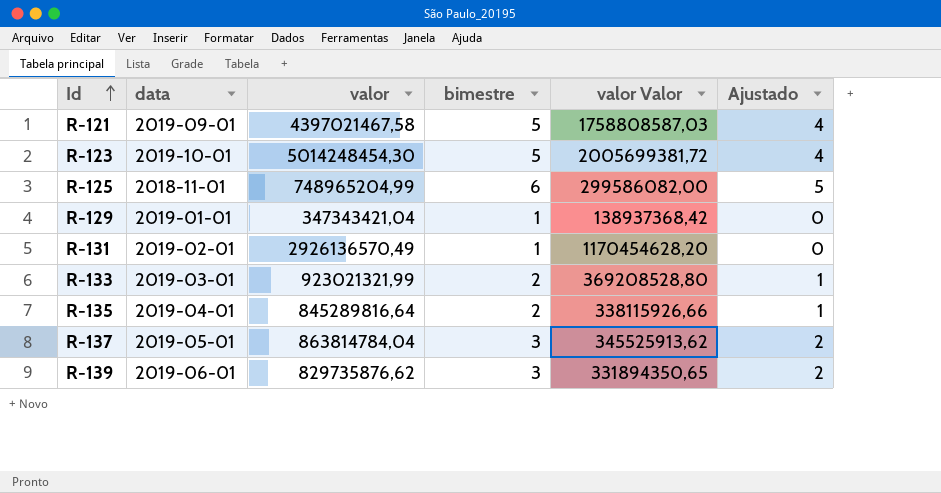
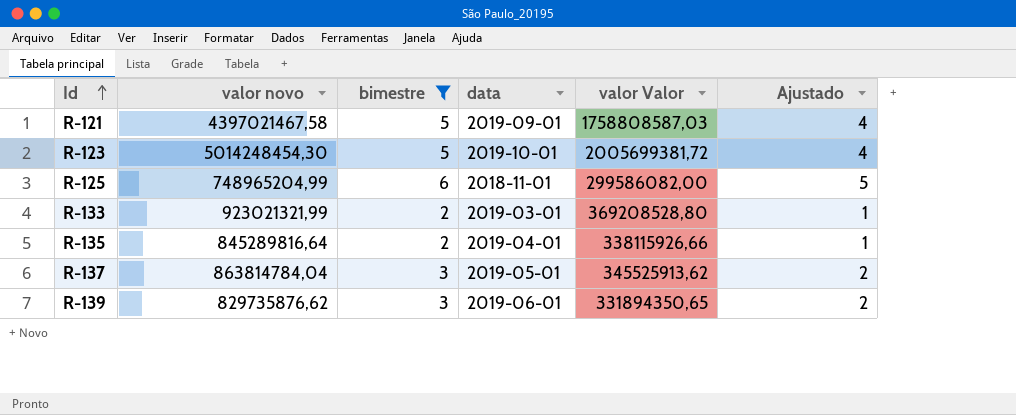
filter: none -> bimestre != 1
column name: valor -> valor novo
column data | position: 2 -> 4

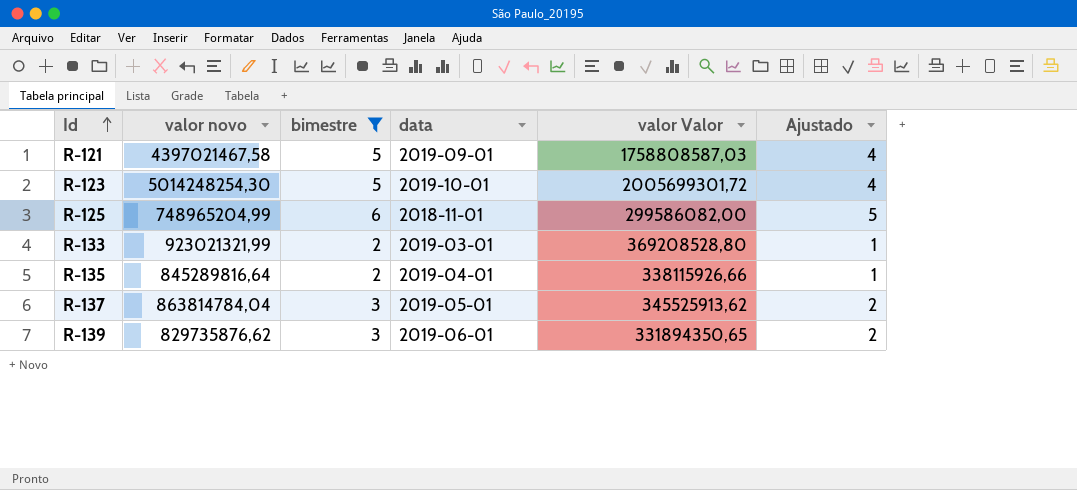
R-123 | valor novo: 5014248454,30 -> 5014248254,30
R-123 | valor Valor: 2005699381,72 -> 2005699301,72

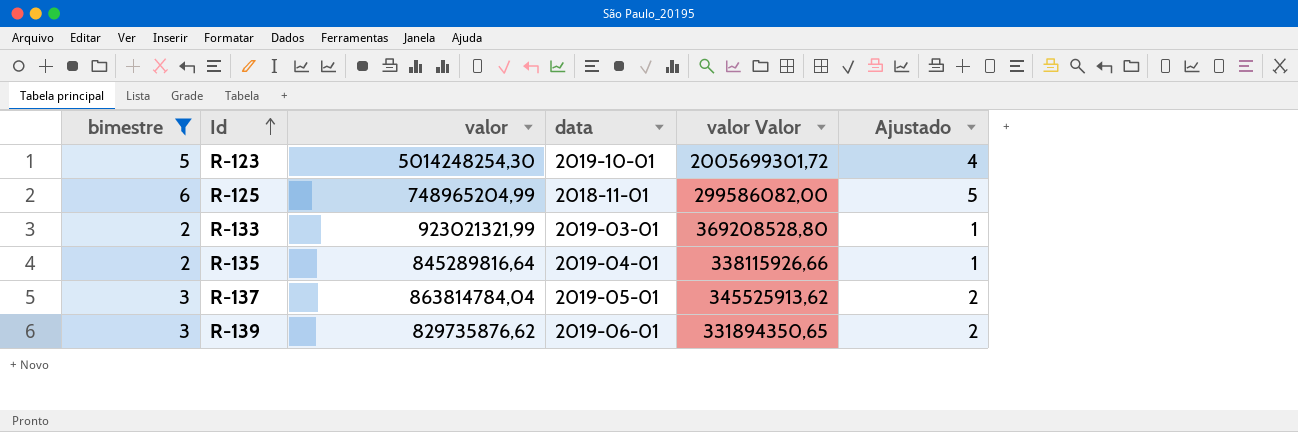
column bimestre | position: 3 -> 1
column name: valor novo -> valor
row R-121: 4397021467,58 | 5 | 2019-09-01 | 1758808587,03 | 4 -> none

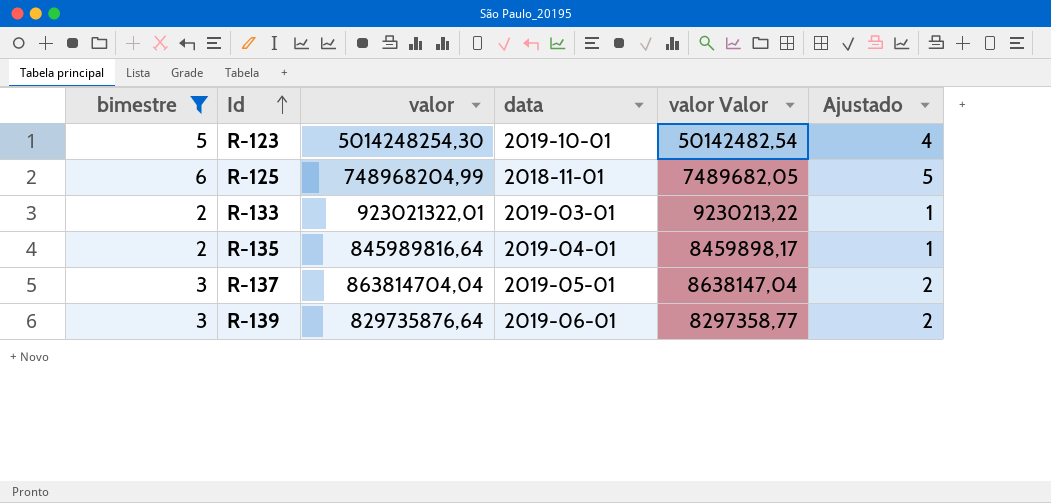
column valor Valor | formula: [valor] * 0,4 -> [valor] * 0,01
R-125 | valor: 748965204,99 -> 748968204,99
R-133 | valor: 923021321,99 -> 923021322,01
R-135 | valor: 845289816,64 -> 845989816,64
R-137 | valor: 863814784,04 -> 863814704,04
R-139 | valor: 829735876,62 -> 829735876,64

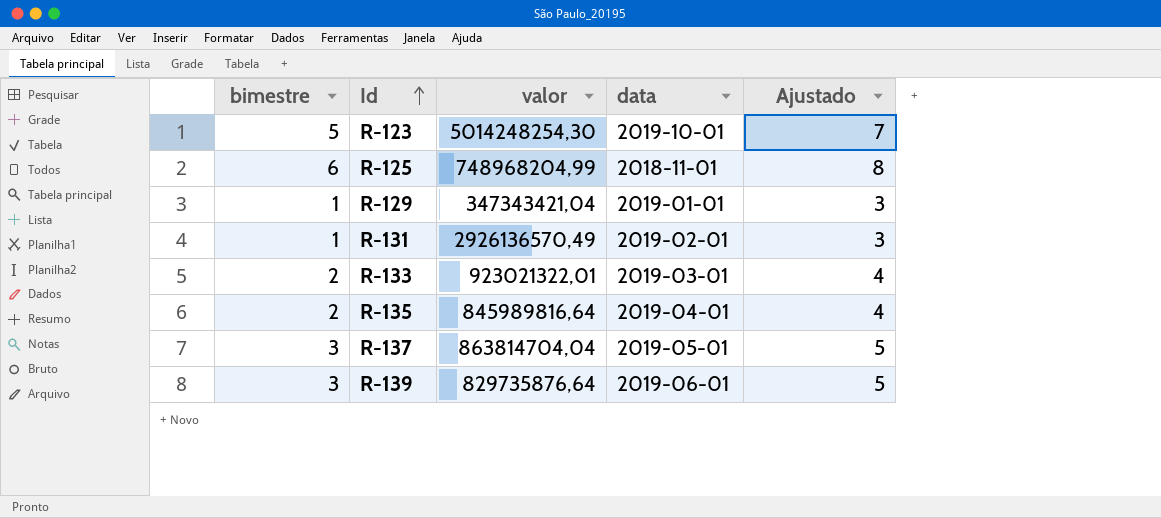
filter: bimestre != 1 -> none
column valor Valor | formula: [valor] * 0,01 -> none
column Ajustado | formula: [bimestre] - 1 -> [bimestre] + 2

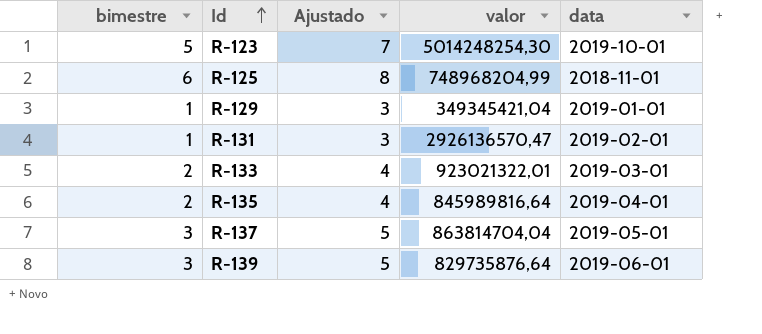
column Ajustado | position: 5 -> 3
R-129 | valor: 347343421,04 -> 349345421,04
R-131 | valor: 2926136570,49 -> 2926136570,47

